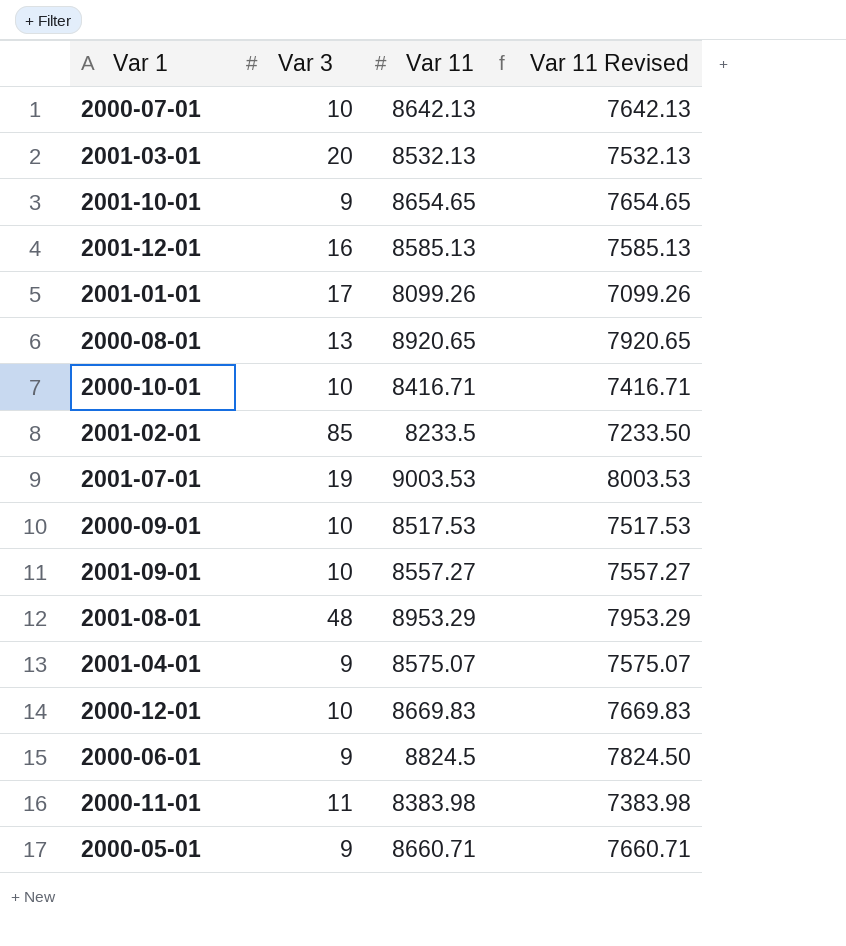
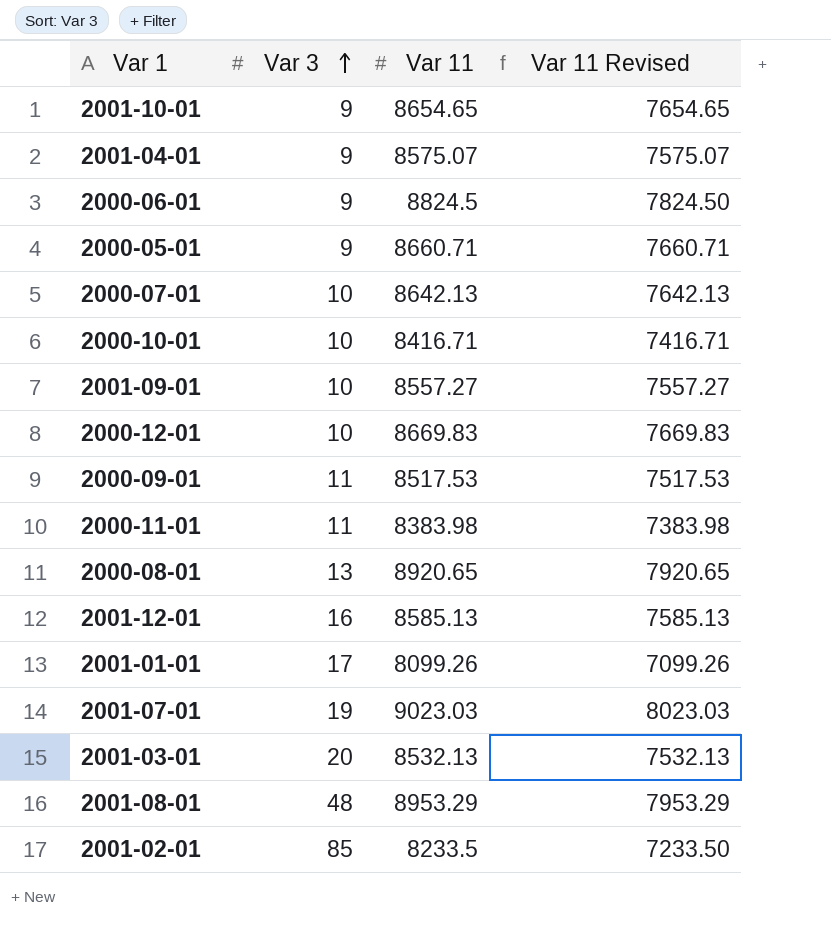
row order: none -> Var 3 ascending
2000-09-01 | Var 3: 10 -> 11
2001-07-01 | Var 11: 9003.53 -> 9023.03
2001-07-01 | Var 11 Revised: 8003.53 -> 8023.03

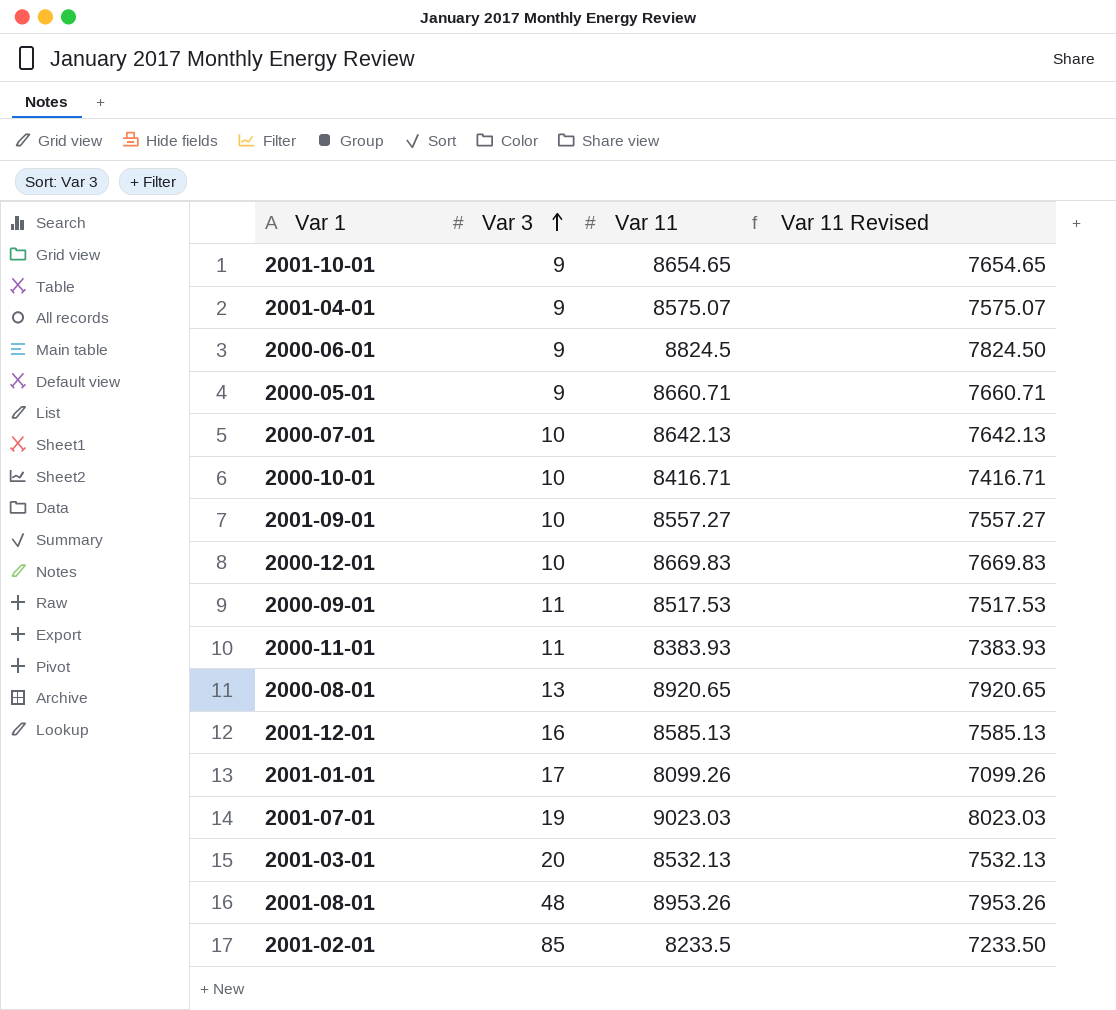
2000-11-01 | Var 11: 8383.98 -> 8383.93
2000-11-01 | Var 11 Revised: 7383.98 -> 7383.93
2001-08-01 | Var 11: 8953.29 -> 8953.26
2001-08-01 | Var 11 Revised: 7953.29 -> 7953.26

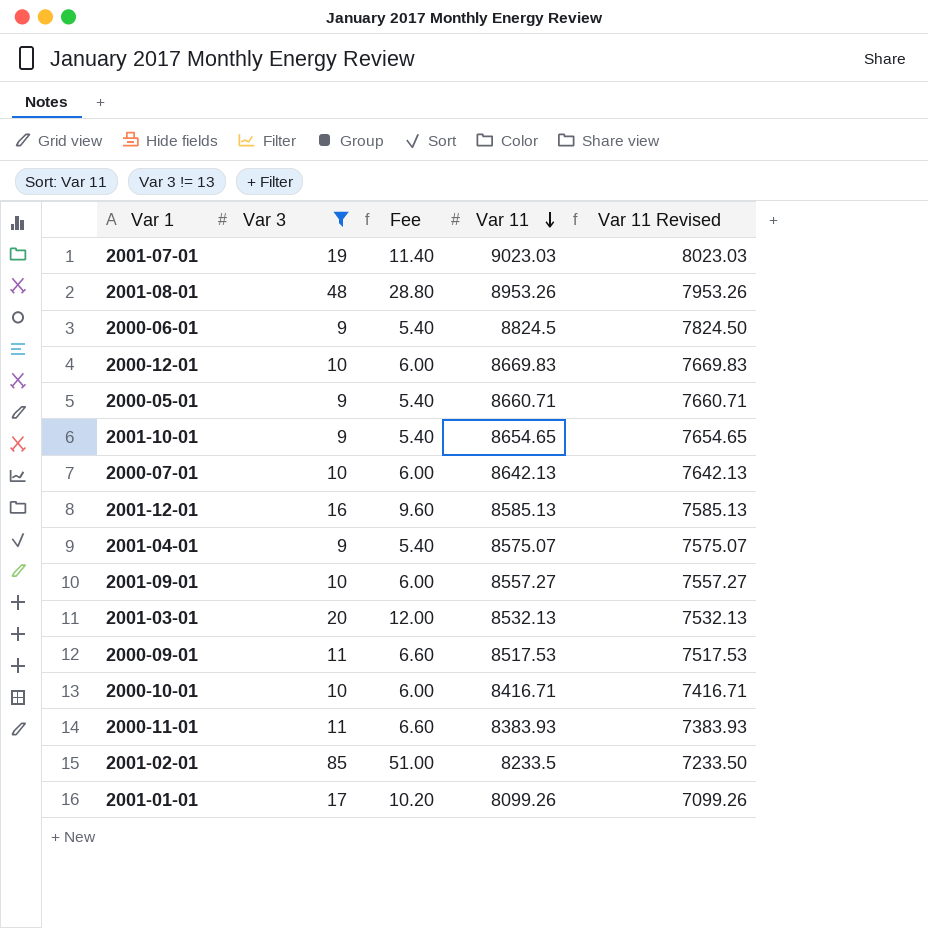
filter: none -> Var 3 != 13
row order: Var 3 ascending -> Var 11 descending
column Fee | formula: none -> [Var 3] * 0.6

